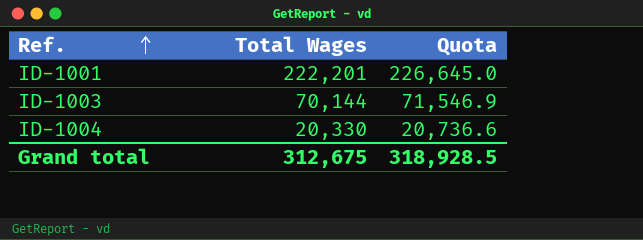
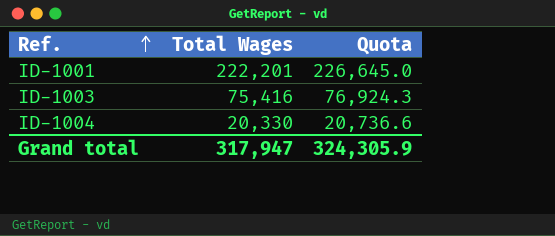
ID-1003 | Total Wages: 70,144 -> 75,416
ID-1003 | Quota: 71,546.9 -> 76,924.3
Grand total | Total Wages: 312,675 -> 317,947
Grand total | Quota: 318,928.5 -> 324,305.9

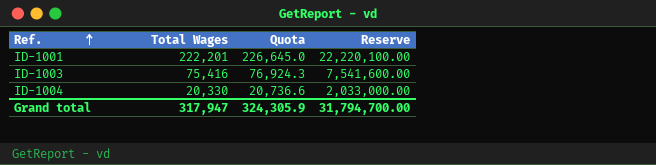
column Reserve | formula: none -> [Total Wages] * 100

